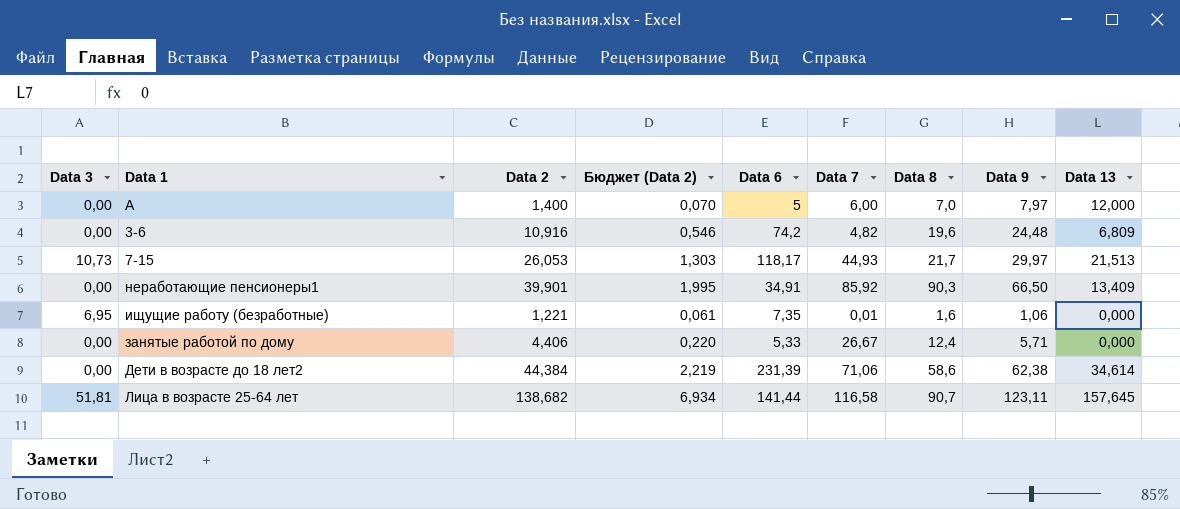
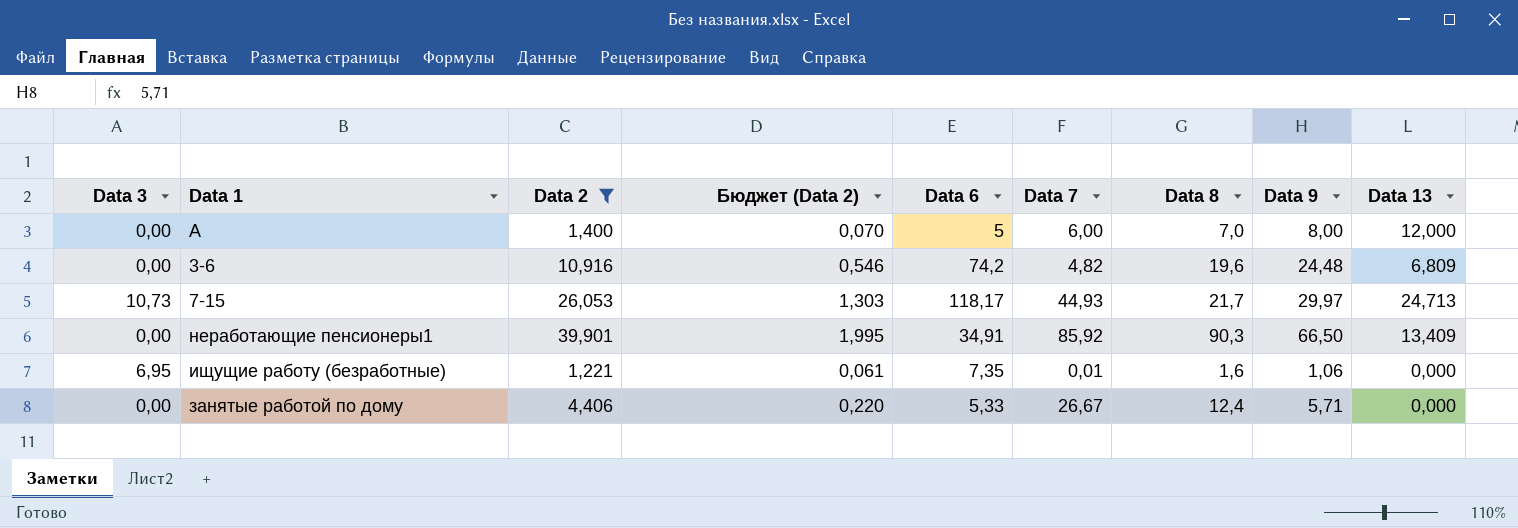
filter: none -> Data 2 <= 39,901
А | Data 9: 7,97 -> 8,00
7-15 | Data 13: 21,513 -> 24,713

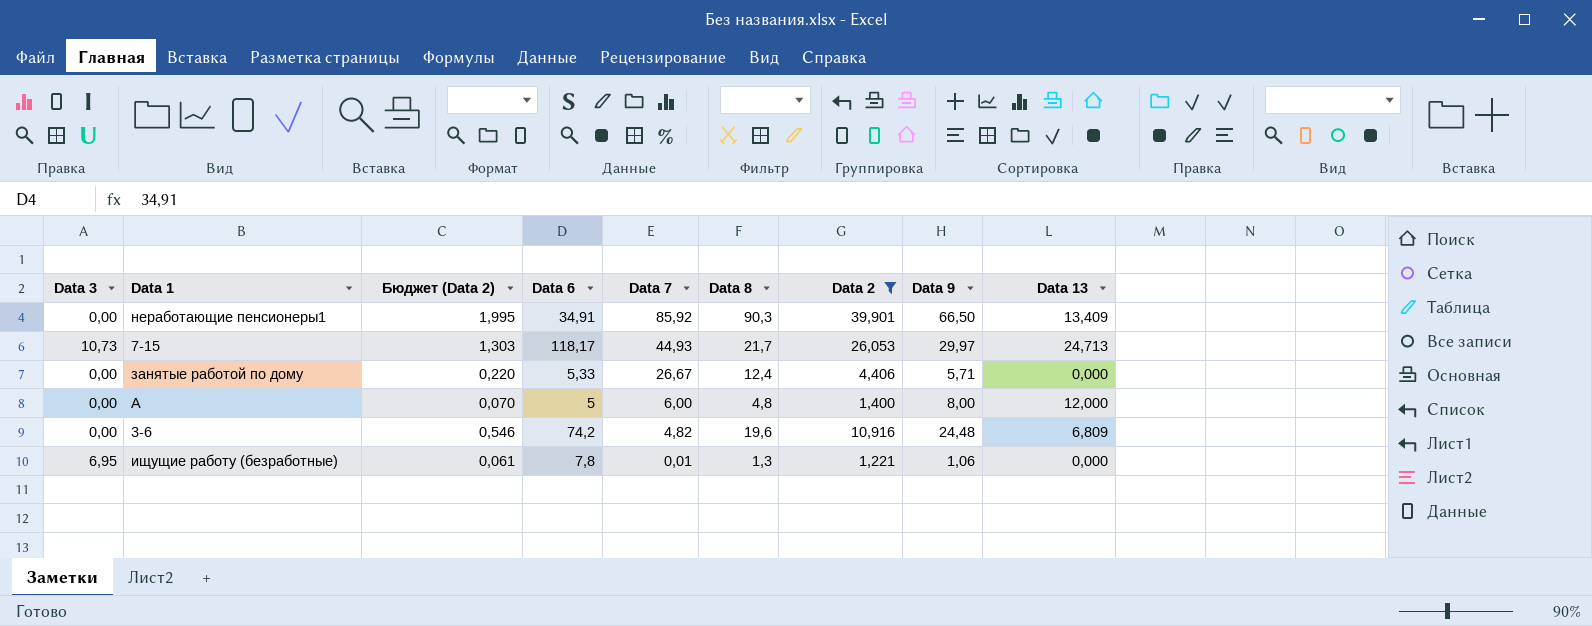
row order: none -> Data 7 descending
column Data 2 | position: 3 -> 7
А | Data 8: 7,0 -> 4,8
ищущие работу (безработные) | Data 6: 7,35 -> 7,8
ищущие работу (безработные) | Data 8: 1,6 -> 1,3

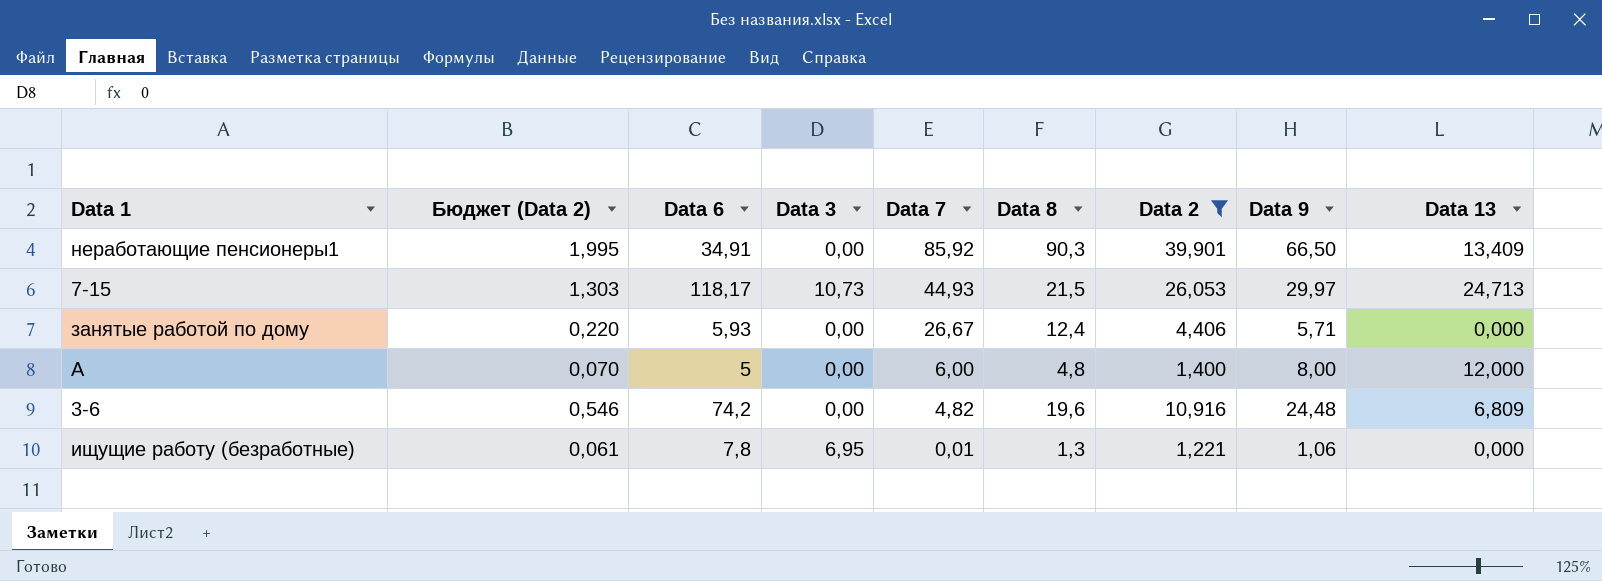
column Data 3 | position: 1 -> 4
7-15 | Data 8: 21,7 -> 21,5
занятые работой по дому | Data 6: 5,33 -> 5,93

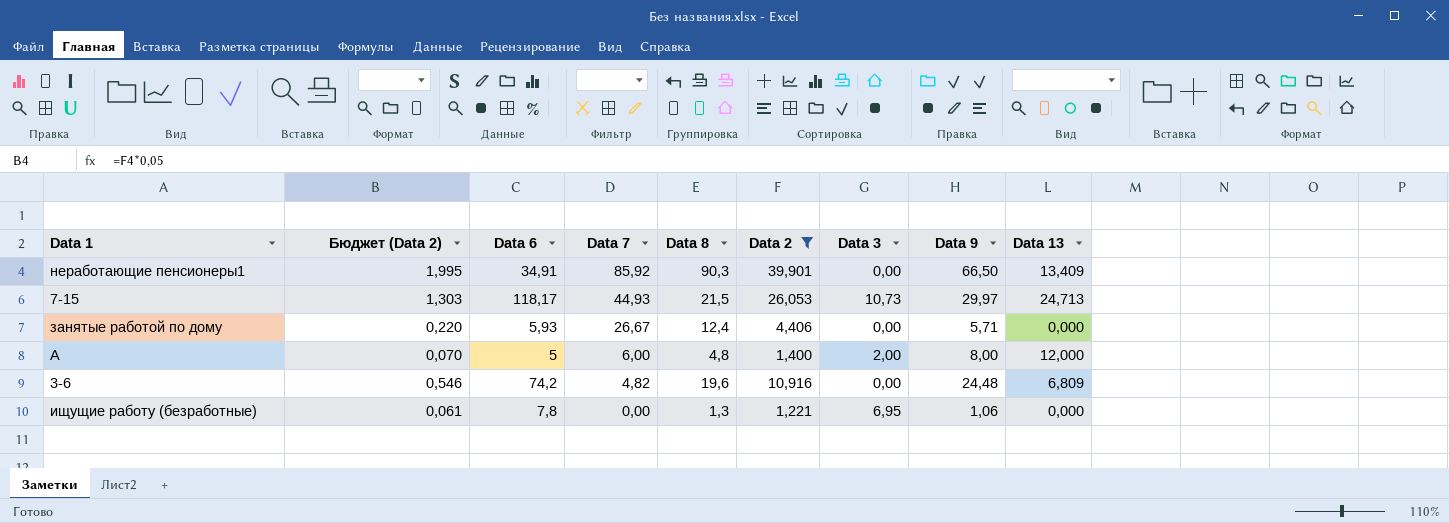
column Data 3 | position: 4 -> 7
А | Data 3: 0,00 -> 2,00
ищущие работу (безработные) | Data 7: 0,01 -> 0,00

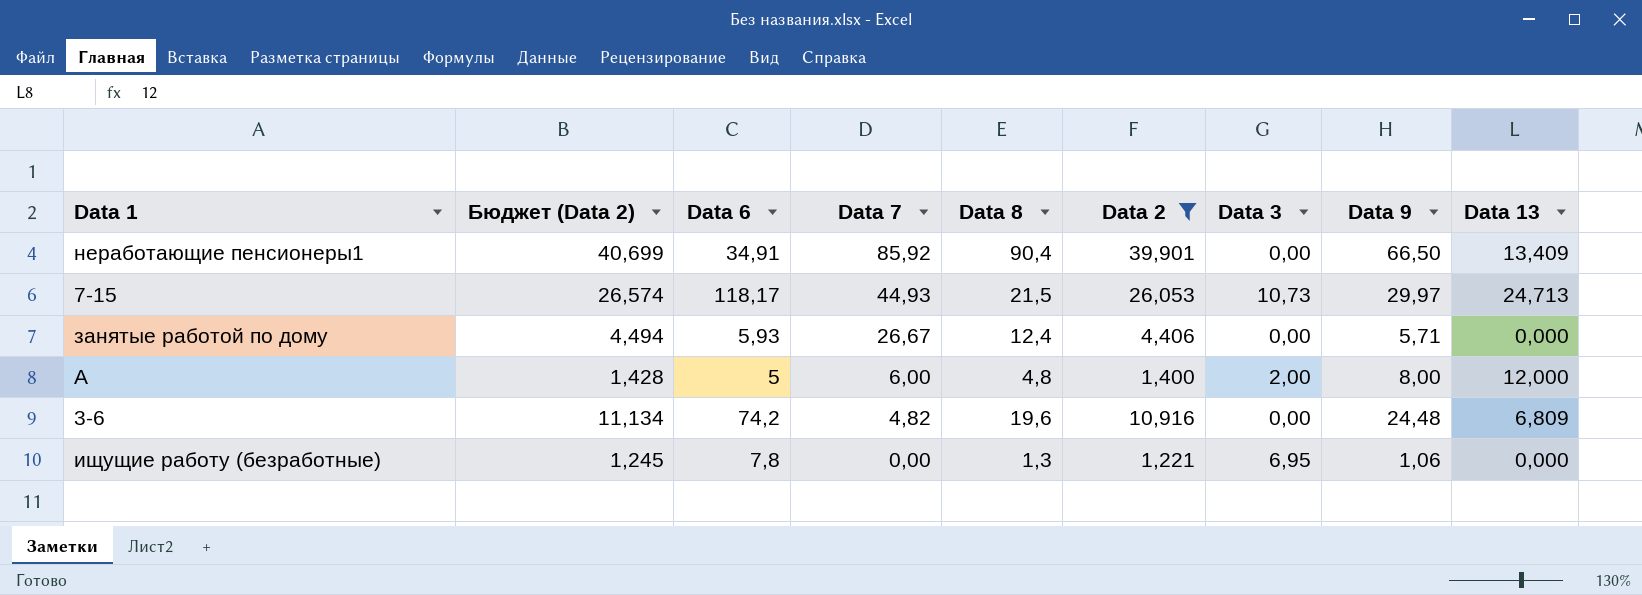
column Бюджет (Data 2) | formula: [Data 2] * 0,05 -> [Data 2] * 1,02
неработающие пенсионеры1 | Data 8: 90,3 -> 90,4

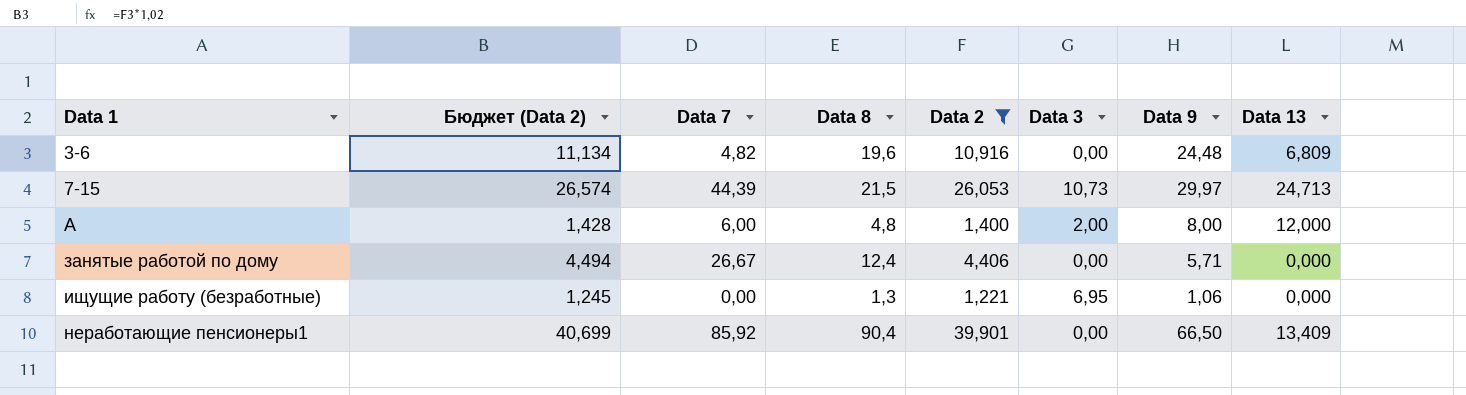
row order: Data 7 descending -> Data 1 ascending
column Data 6 | position: 3 -> none
7-15 | Data 7: 44,93 -> 44,39

